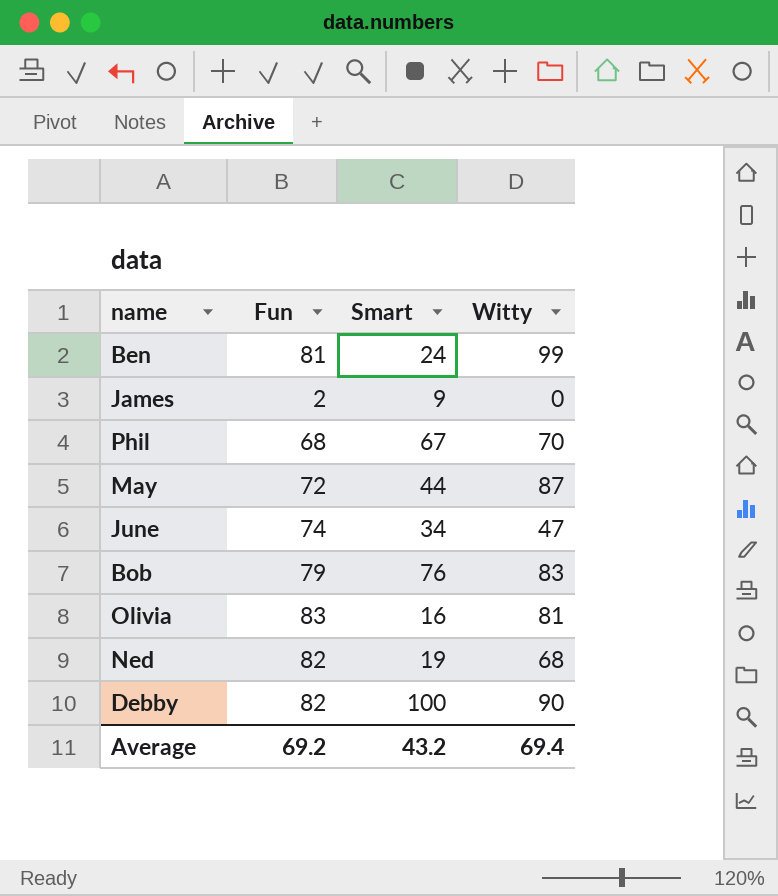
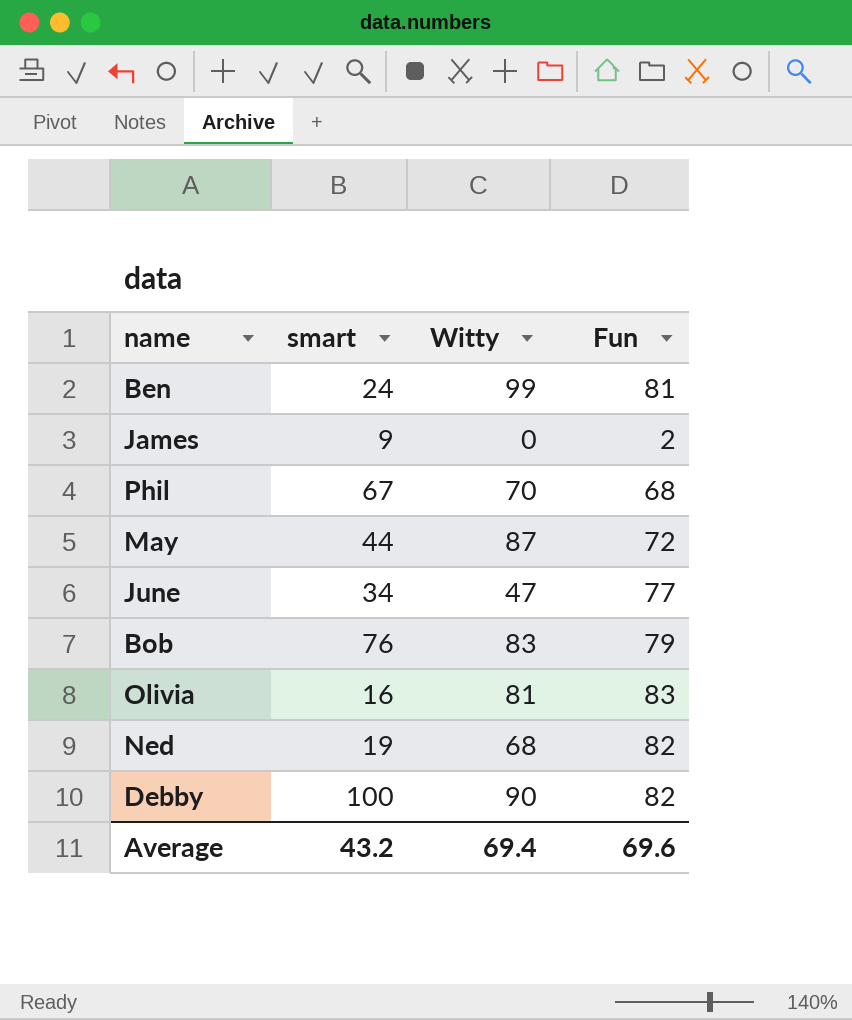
column name: Smart -> smart
column Fun | position: 2 -> 4
June | Fun: 74 -> 77
Average | Fun: 69.2 -> 69.6

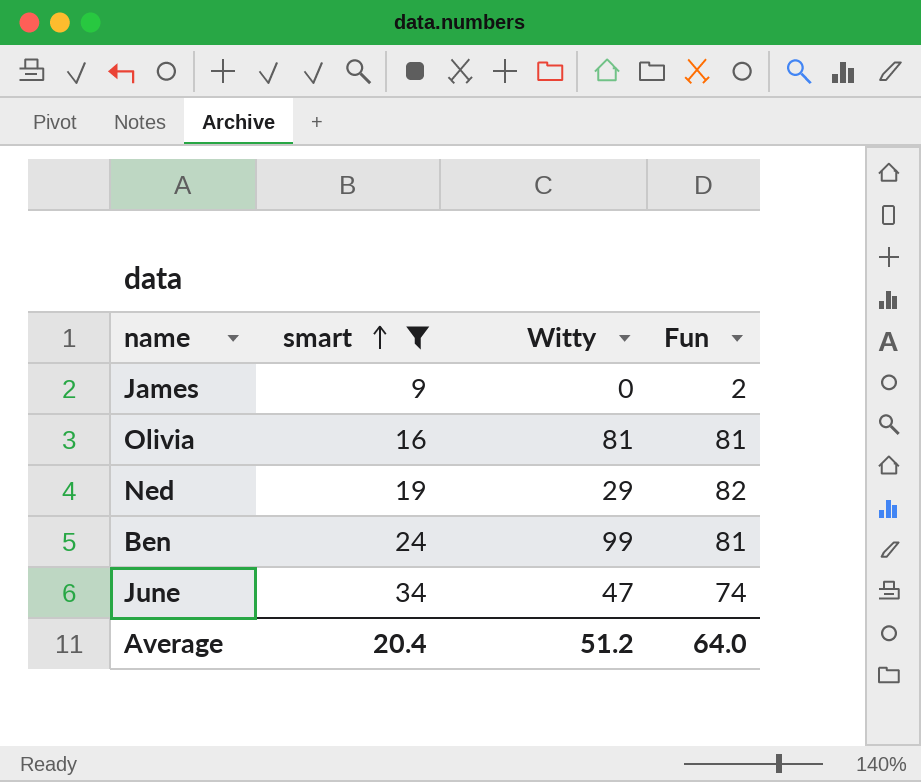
filter: none -> smart <= 34
row order: none -> smart ascending
Olivia | Fun: 83 -> 81
Ned | Witty: 68 -> 29
June | Fun: 77 -> 74
Average | smart: 43.2 -> 20.4
Average | Witty: 69.4 -> 51.2
Average | Fun: 69.6 -> 64.0

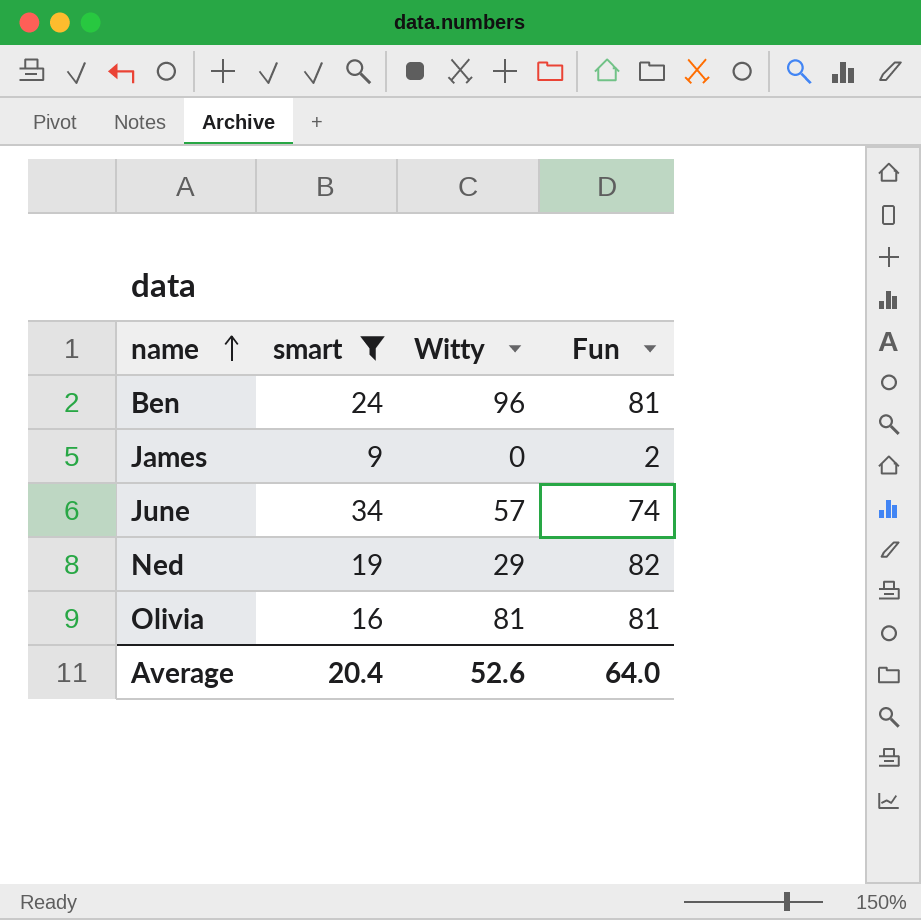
row order: smart ascending -> name ascending
Ben | Witty: 99 -> 96
June | Witty: 47 -> 57
Average | Witty: 51.2 -> 52.6

